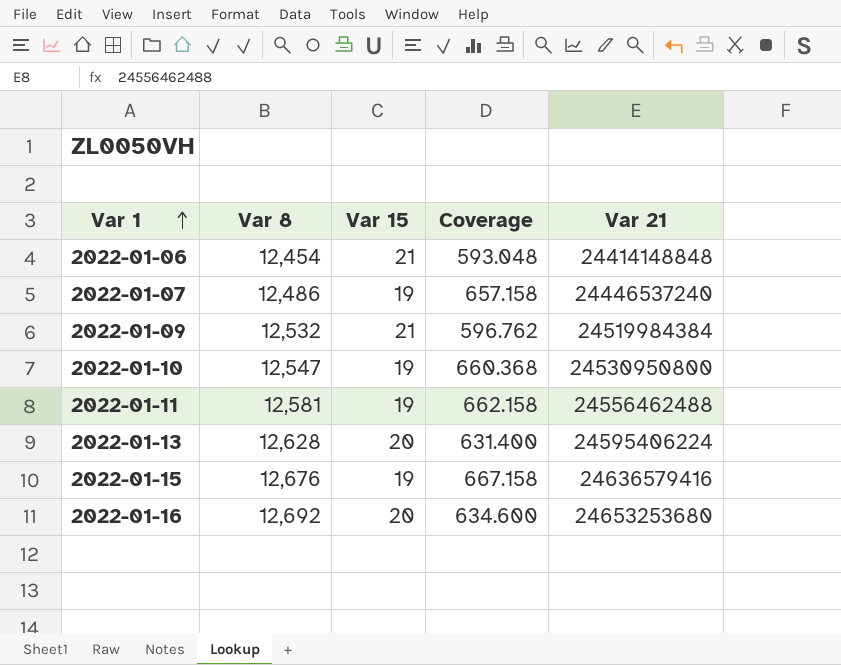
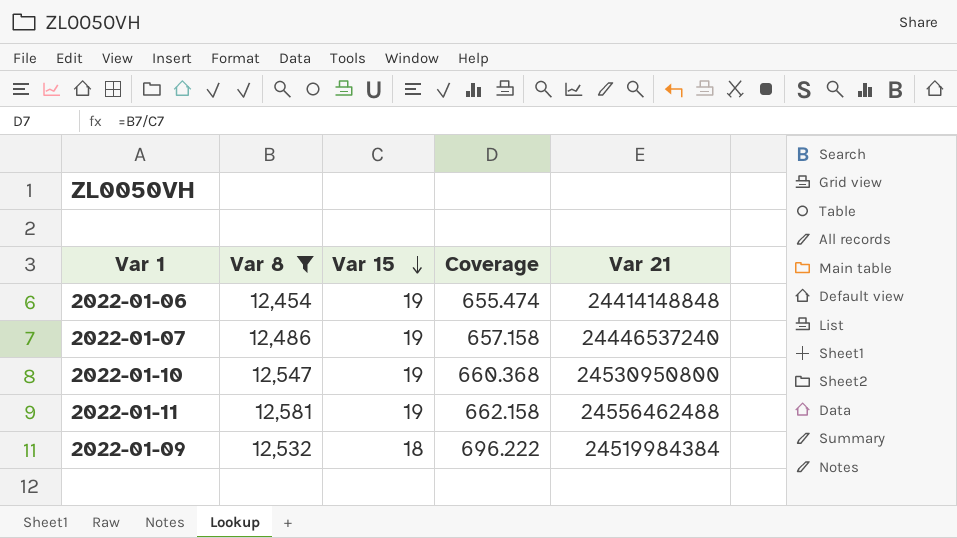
filter: none -> Var 8 <= 12,581
row order: Var 1 ascending -> Var 15 descending
2022-01-06 | Var 15: 21 -> 19
2022-01-06 | Coverage: 593.048 -> 655.474
2022-01-09 | Var 15: 21 -> 18
2022-01-09 | Coverage: 596.762 -> 696.222

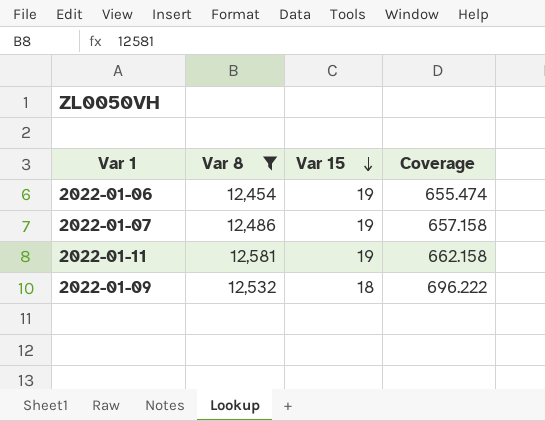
column Var 21 | position: 5 -> none
row 2022-01-10: 12,547 | 19 | 660.368 | 24530950800 -> none

